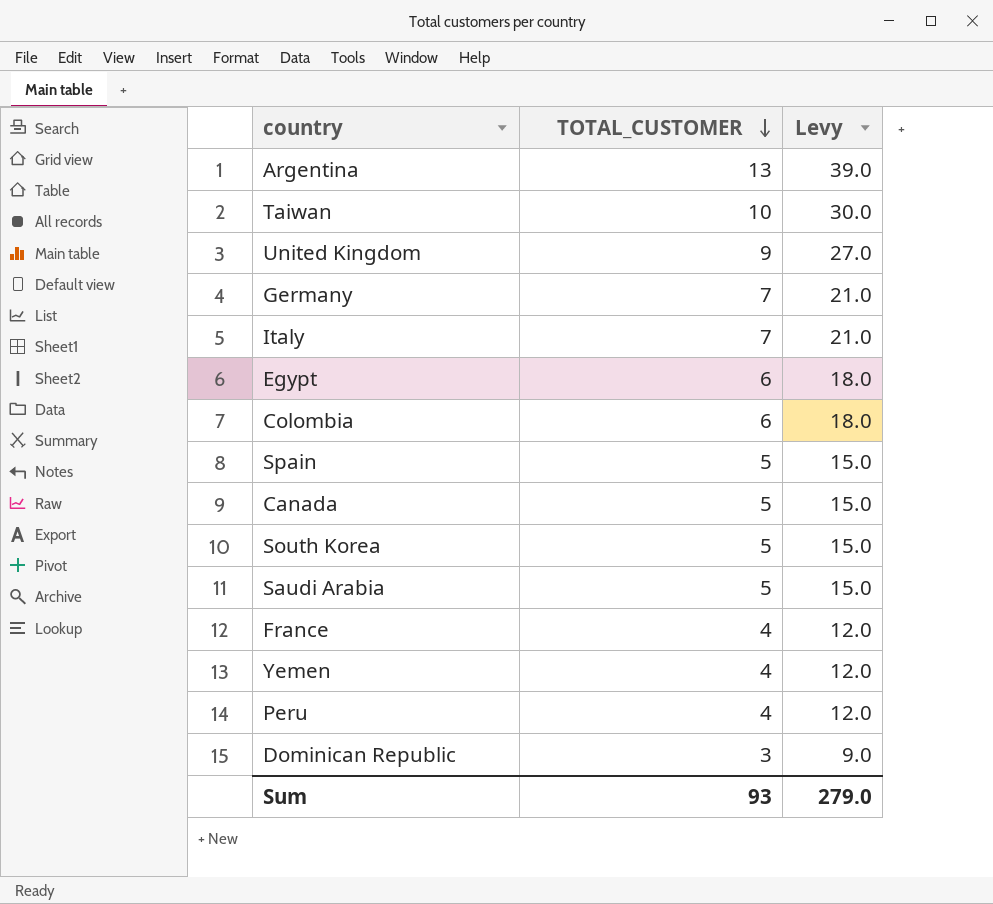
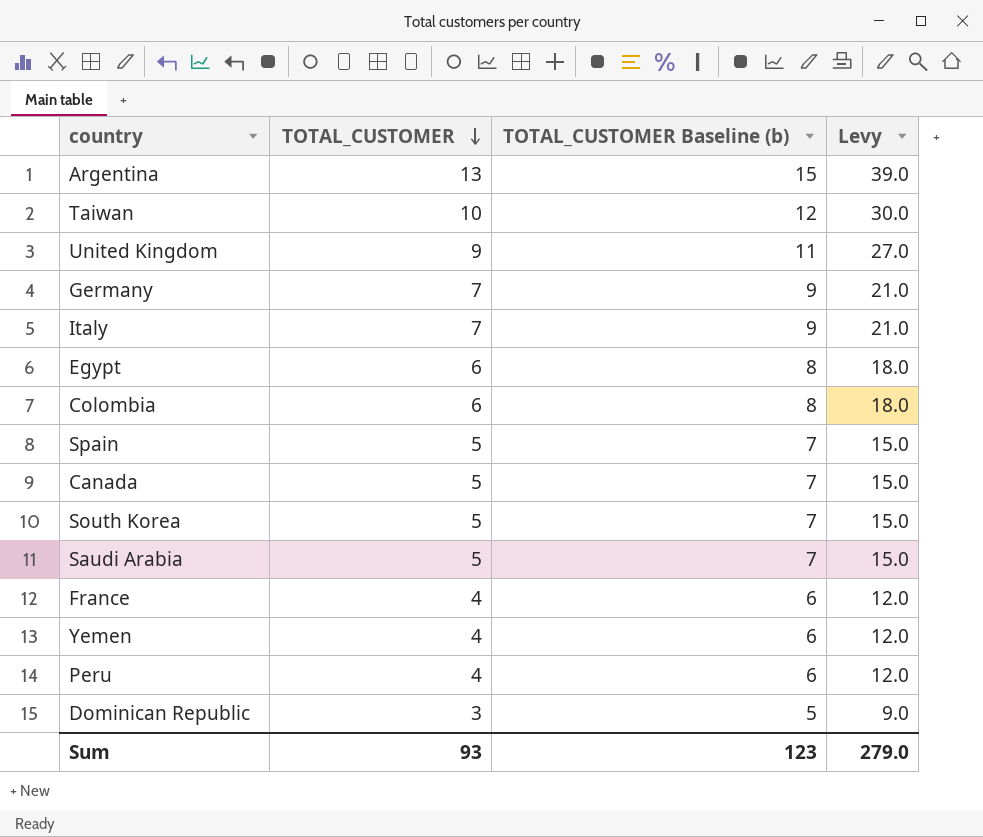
column TOTAL_CUSTOMER Baseline (b) | formula: none -> [TOTAL_CUSTOMER] + 2

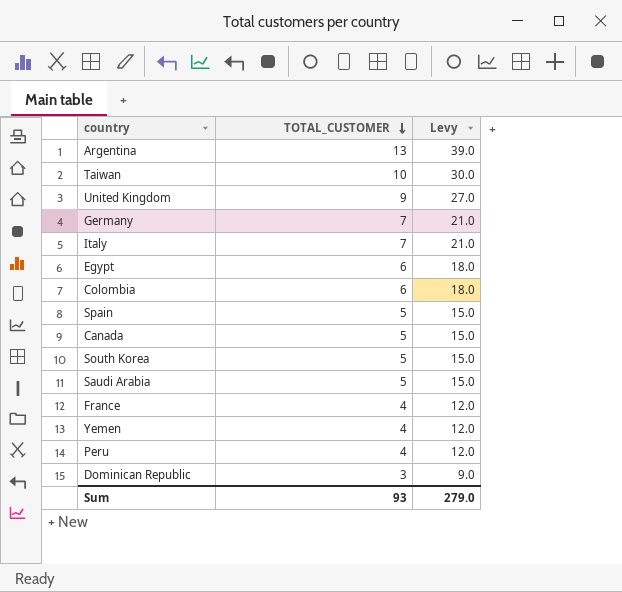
column TOTAL_CUSTOMER Baseline (b) | formula: [TOTAL_CUSTOMER] + 2 -> none

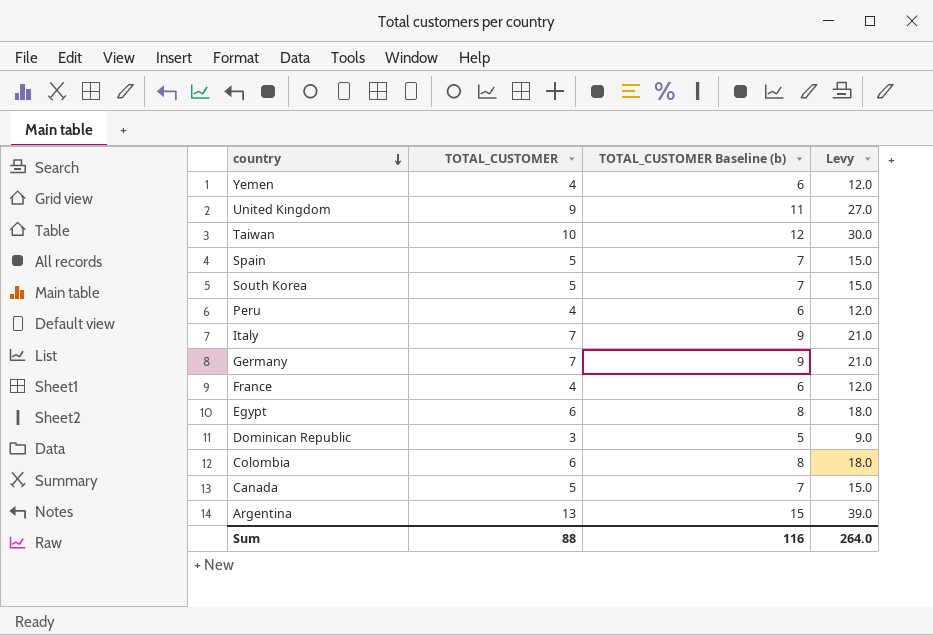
row order: TOTAL_CUSTOMER descending -> country descending
column TOTAL_CUSTOMER Baseline (b) | formula: none -> [TOTAL_CUSTOMER] + 2
row Saudi Arabia: 5 | 15.0 -> none
Sum | TOTAL_CUSTOMER: 93 -> 88
Sum | Levy: 279.0 -> 264.0

